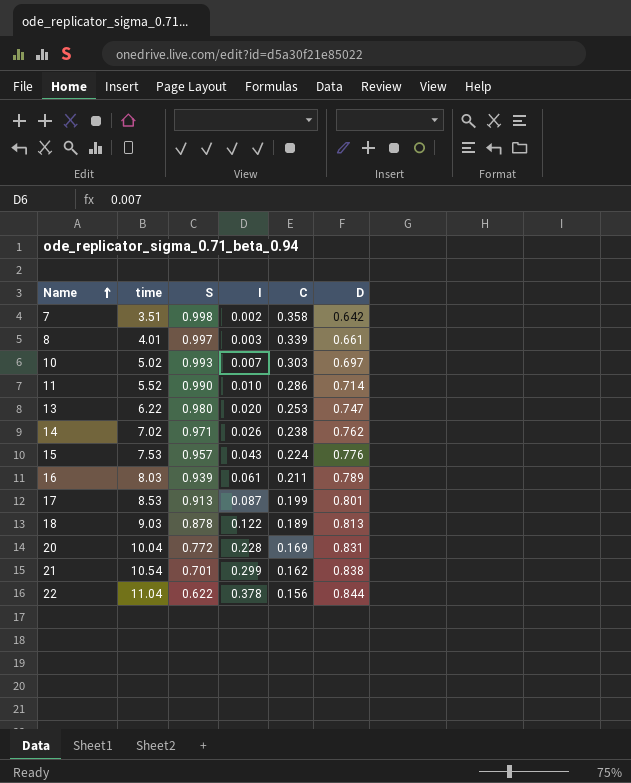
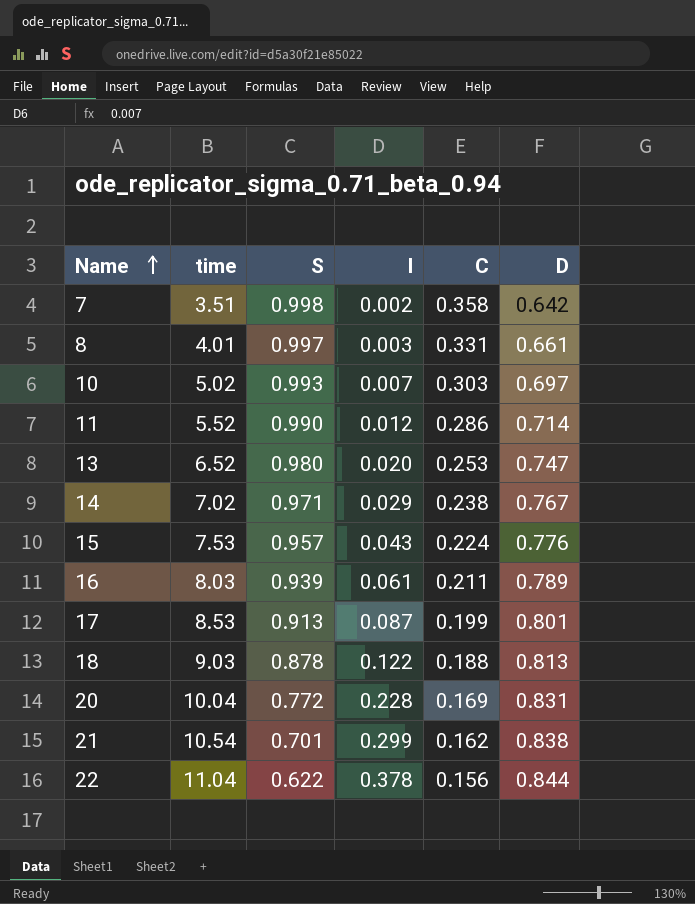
8 | C: 0.339 -> 0.331
11 | I: 0.010 -> 0.012
13 | time: 6.22 -> 6.52
14 | I: 0.026 -> 0.029
14 | D: 0.762 -> 0.767
18 | C: 0.189 -> 0.188

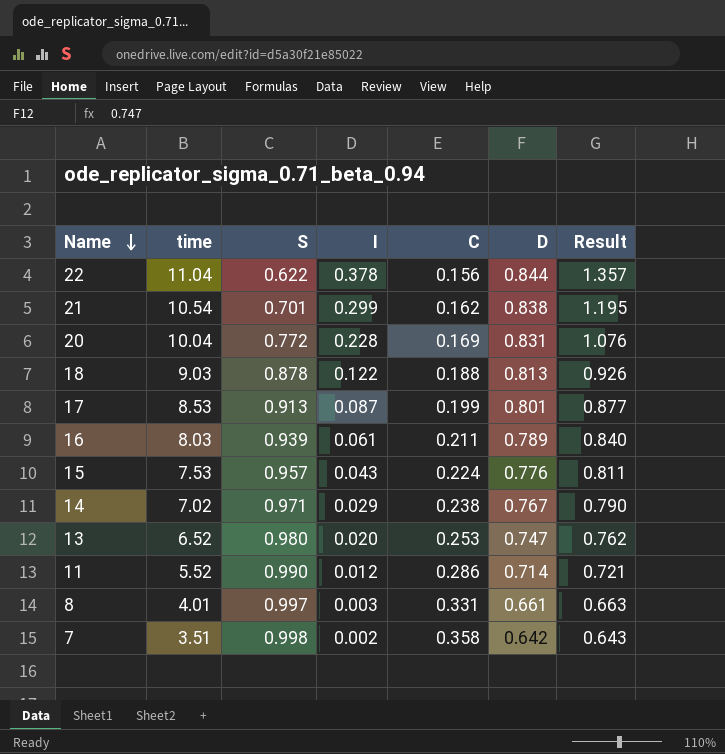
row order: Name ascending -> Name descending
column Result | formula: none -> [D] / [S]
row 10: 5.02 | 0.993 | 0.007 | 0.303 | 0.697 -> none

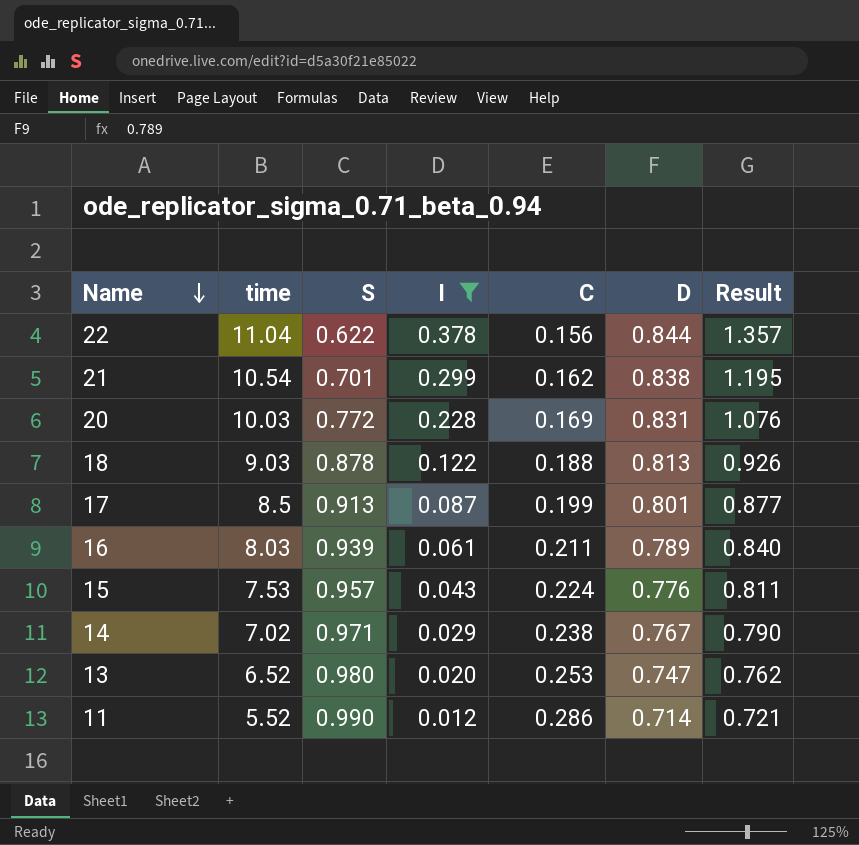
filter: none -> I >= 0.012
20 | time: 10.04 -> 10.03
17 | time: 8.53 -> 8.5

